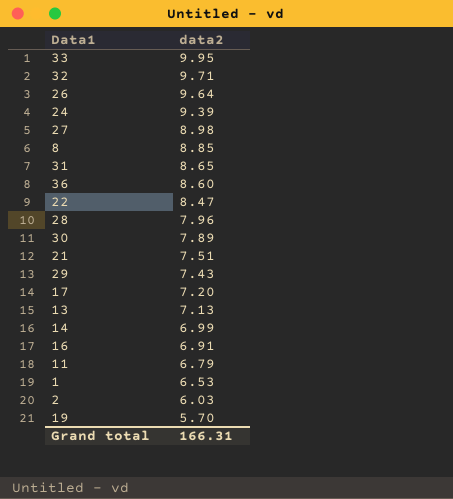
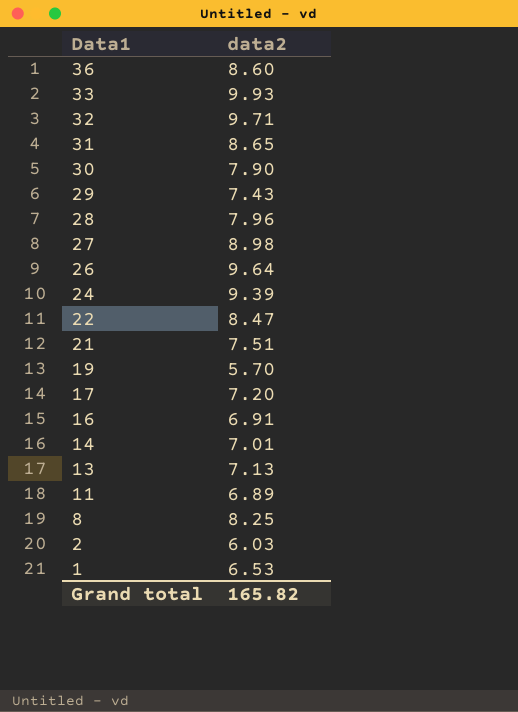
row order: data2 descending -> Data1 descending
33 | data2: 9.95 -> 9.93
30 | data2: 7.89 -> 7.90
14 | data2: 6.99 -> 7.01
11 | data2: 6.79 -> 6.89
8 | data2: 8.85 -> 8.25
Grand total | data2: 166.31 -> 165.82

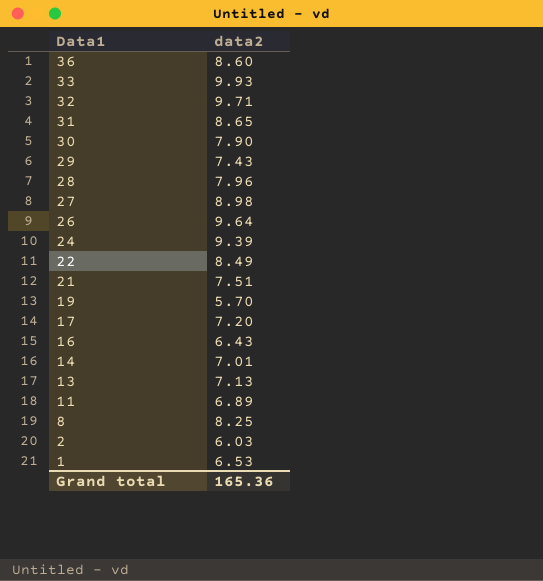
22 | data2: 8.47 -> 8.49
16 | data2: 6.91 -> 6.43
Grand total | data2: 165.82 -> 165.36

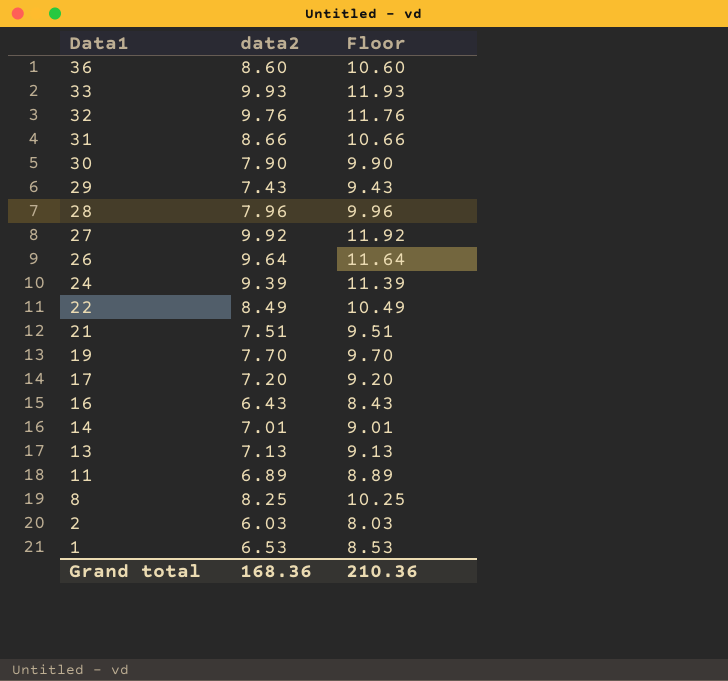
column Floor | formula: none -> [data2] + 2
32 | data2: 9.71 -> 9.76
31 | data2: 8.65 -> 8.66
27 | data2: 8.98 -> 9.92
19 | data2: 5.70 -> 7.70
Grand total | data2: 165.36 -> 168.36

